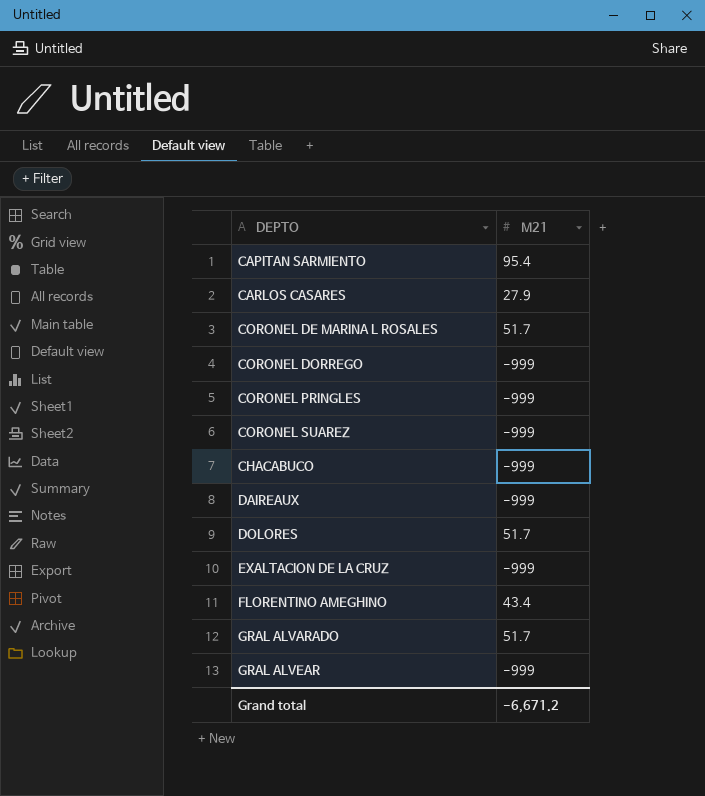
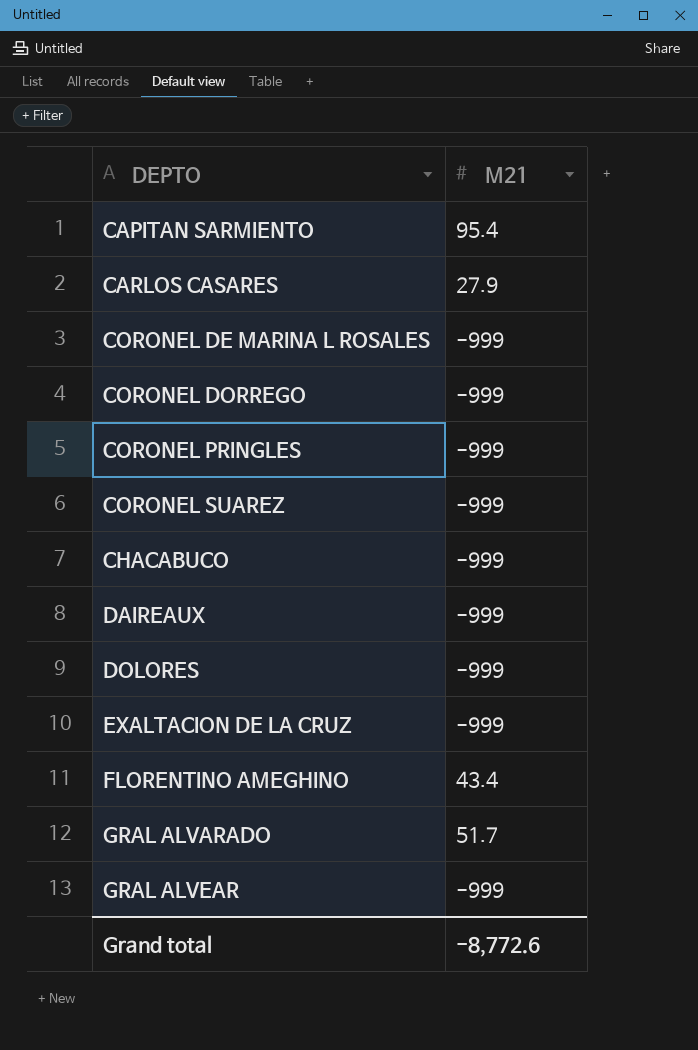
CORONEL DE MARINA L ROSALES | M21: 51.7 -> -999
DOLORES | M21: 51.7 -> -999
Grand total | M21: -6,671.2 -> -8,772.6

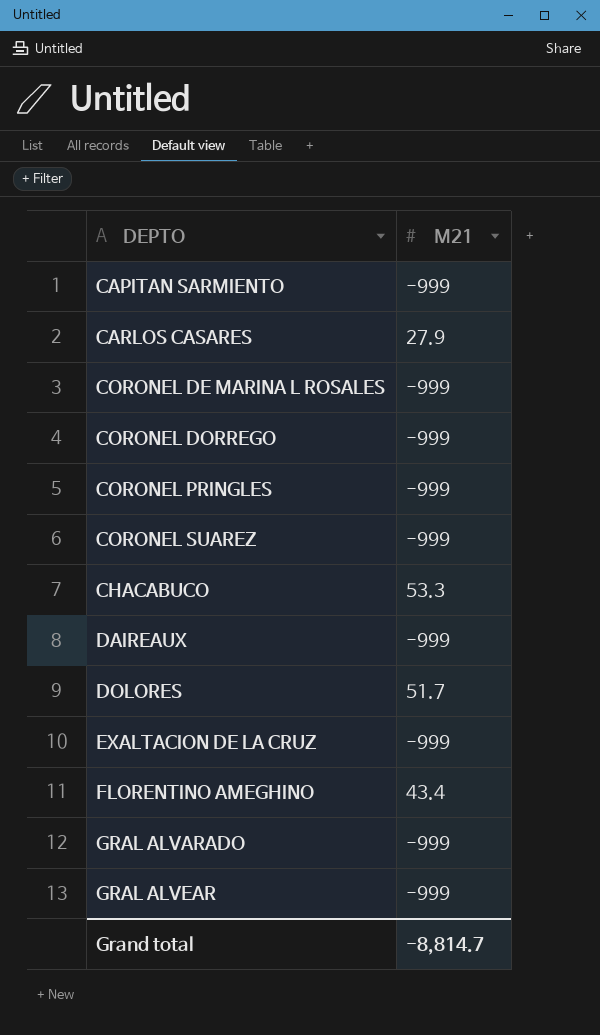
CAPITAN SARMIENTO | M21: 95.4 -> -999
CHACABUCO | M21: -999 -> 53.3
DOLORES | M21: -999 -> 51.7
GRAL ALVARADO | M21: 51.7 -> -999
Grand total | M21: -8,772.6 -> -8,814.7

